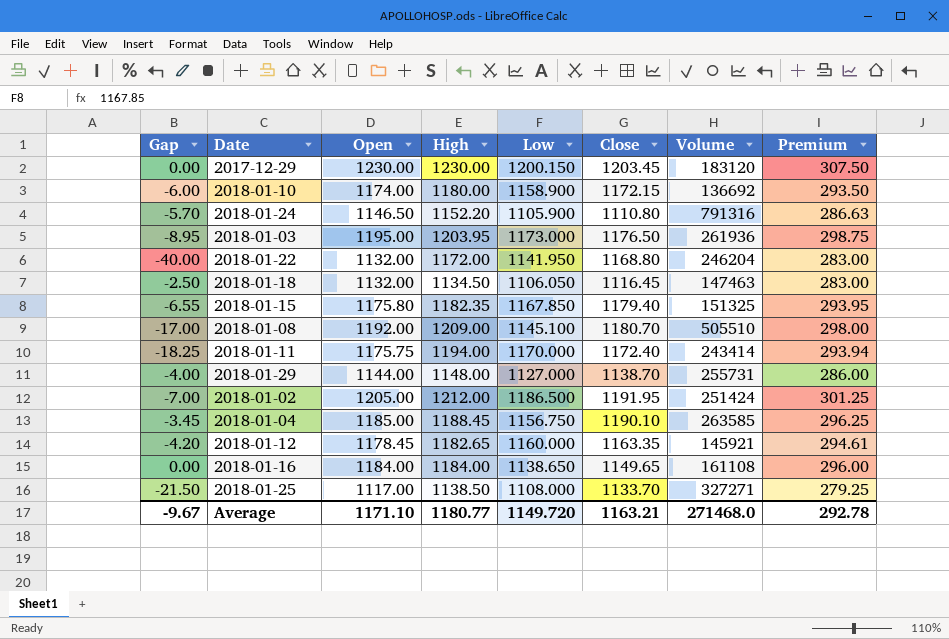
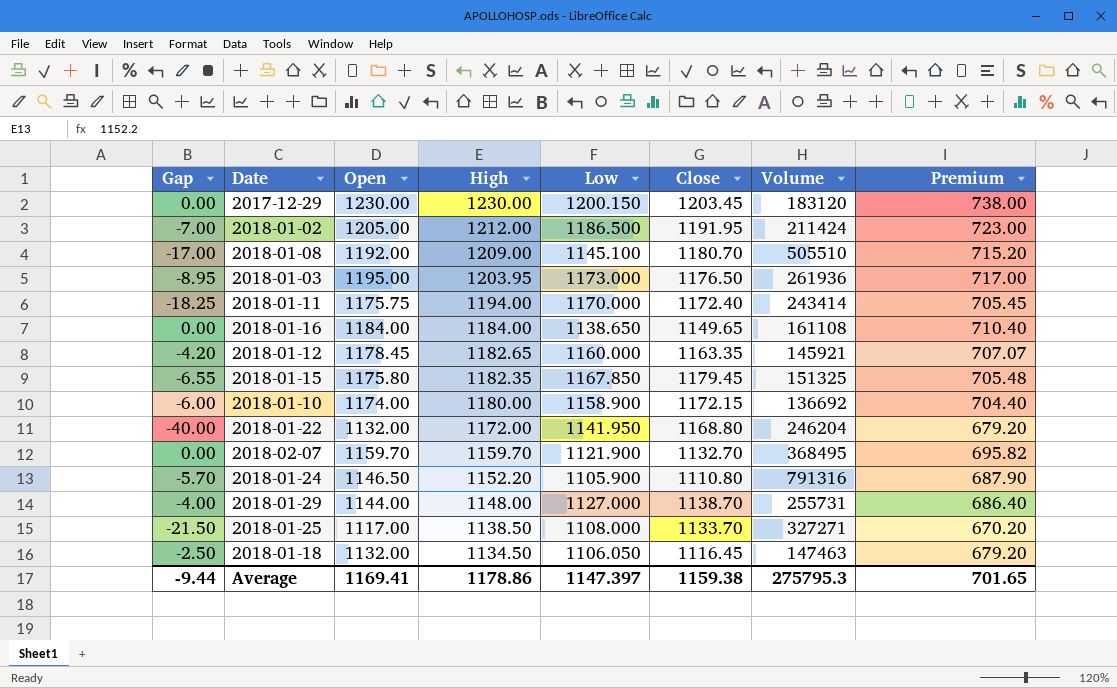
row order: none -> High descending
column Premium | formula: [Open] * 0.25 -> [Open] * 0.6
row 2018-01-04: -3.45 | 1185.00 | 1188.45 | 1156.750 | 1190.10 | 263585 | 296.25 -> none
2018-01-02 | Volume: 251424 -> 211424
2018-01-15 | Close: 1179.40 -> 1179.45
row 2018-02-07: none -> 0.00 | 1159.70 | 1159.70 | 1121.900 | 1132.70 | 368495 | 695.82
Average | Gap: -9.67 -> -9.44
Average | Open: 1171.10 -> 1169.41
Average | High: 1180.77 -> 1178.86
Average | Low: 1149.720 -> 1147.397
Average | Close: 1163.21 -> 1159.38
Average | Volume: 271468.0 -> 275795.3
Average | Premium: 292.78 -> 701.65

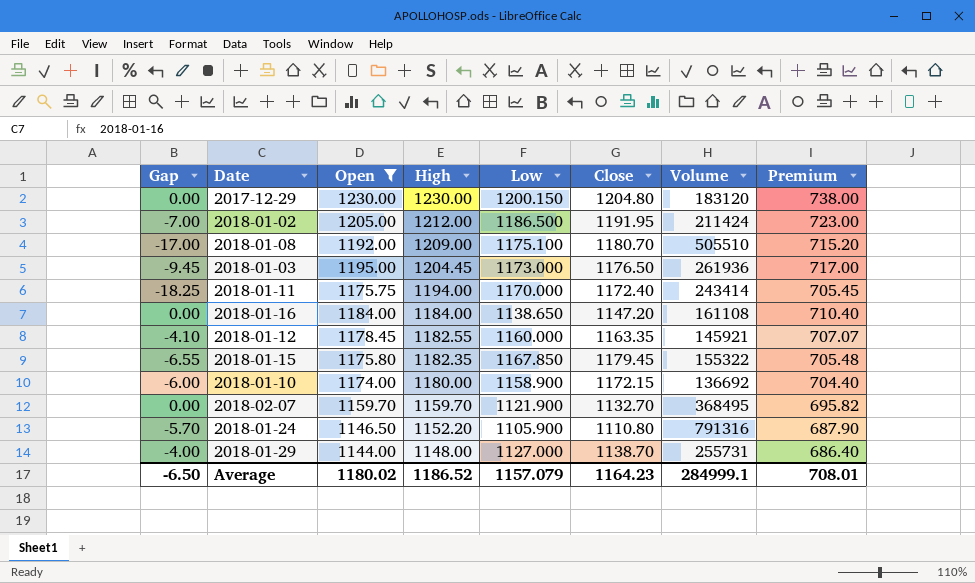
filter: none -> Open >= 1144.00
2017-12-29 | Close: 1203.45 -> 1204.80
2018-01-08 | Low: 1145.100 -> 1175.100
2018-01-03 | Gap: -8.95 -> -9.45
2018-01-03 | High: 1203.95 -> 1204.45
2018-01-16 | Close: 1149.65 -> 1147.20
2018-01-12 | Gap: -4.20 -> -4.10
2018-01-12 | High: 1182.65 -> 1182.55
2018-01-15 | Volume: 151325 -> 155322
Average | Gap: -9.44 -> -6.50
Average | Open: 1169.41 -> 1180.02
Average | High: 1178.86 -> 1186.52
Average | Low: 1147.397 -> 1157.079
Average | Close: 1159.38 -> 1164.23
Average | Volume: 275795.3 -> 284999.1
Average | Premium: 701.65 -> 708.01

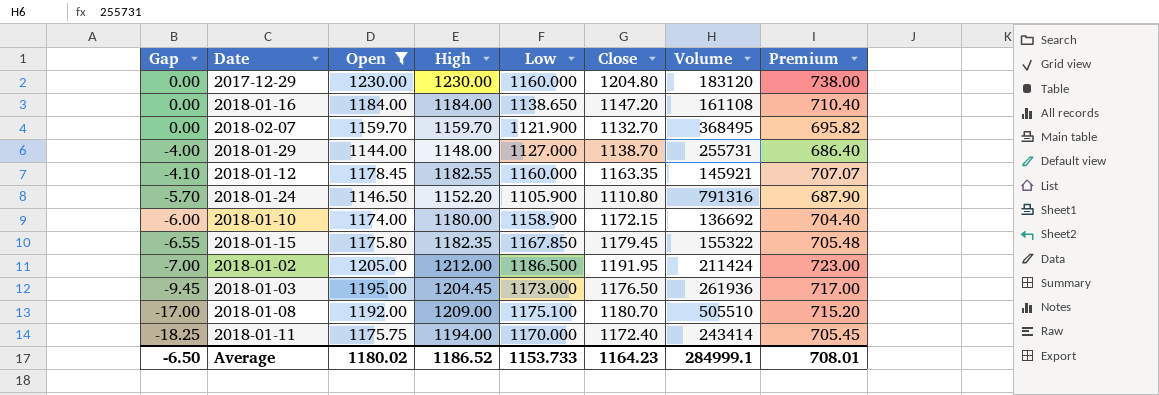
row order: High descending -> Gap descending
2017-12-29 | Low: 1200.150 -> 1160.000
Average | Low: 1157.079 -> 1153.733

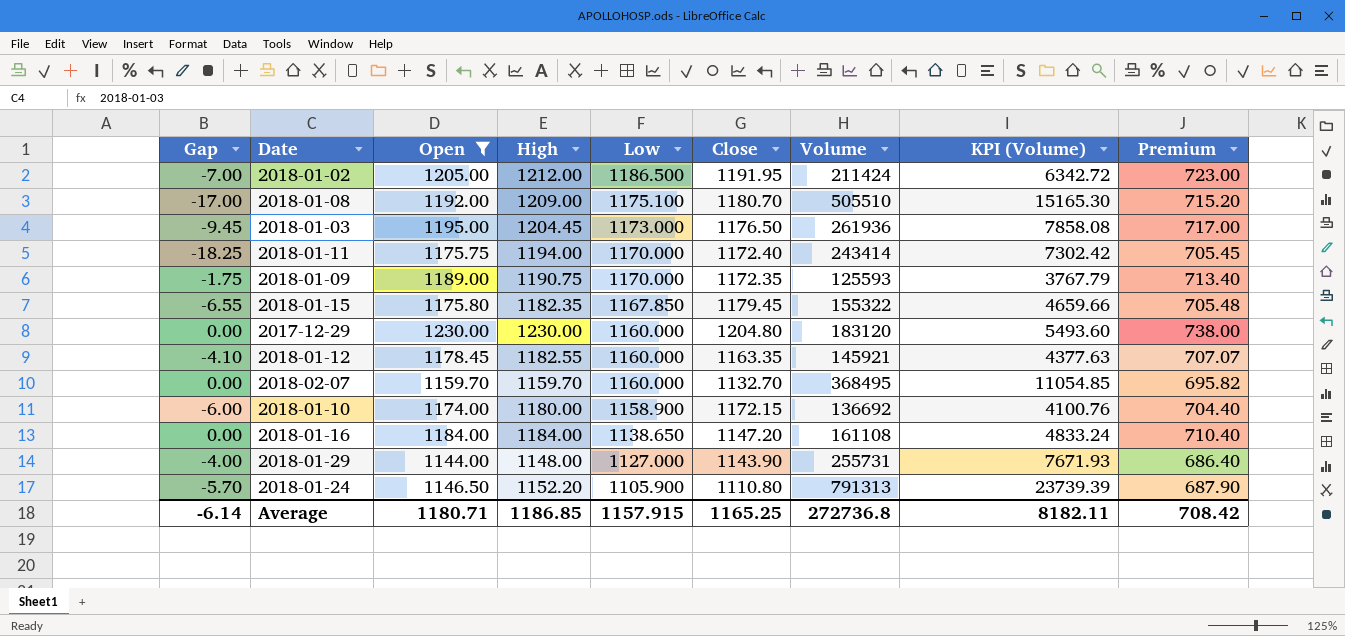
row order: Gap descending -> Low descending
column KPI (Volume) | formula: none -> [Volume] * 0.03
row 2018-01-09: none -> -1.75 | 1189.00 | 1190.75 | 1170.000 | 1172.35 | 125593 | 3767.79 | 713.40
2018-02-07 | Low: 1121.900 -> 1160.000
2018-01-29 | Close: 1138.70 -> 1143.90
2018-01-24 | Volume: 791316 -> 791313
Average | Gap: -6.50 -> -6.14
Average | Open: 1180.02 -> 1180.71
Average | High: 1186.52 -> 1186.85
Average | Low: 1153.733 -> 1157.915
Average | Close: 1164.23 -> 1165.25
Average | Volume: 284999.1 -> 272736.8
Average | Premium: 708.01 -> 708.42

